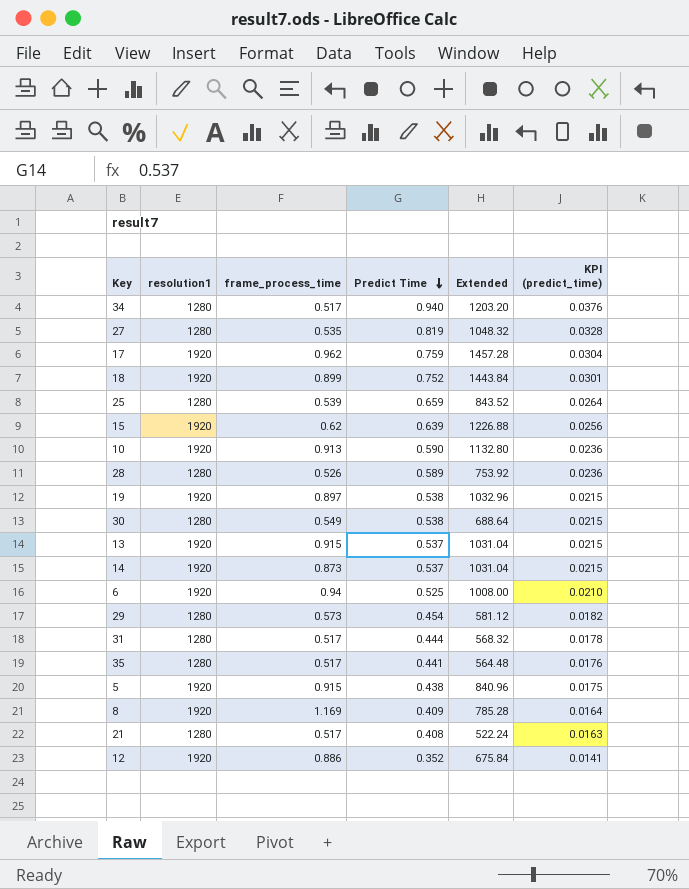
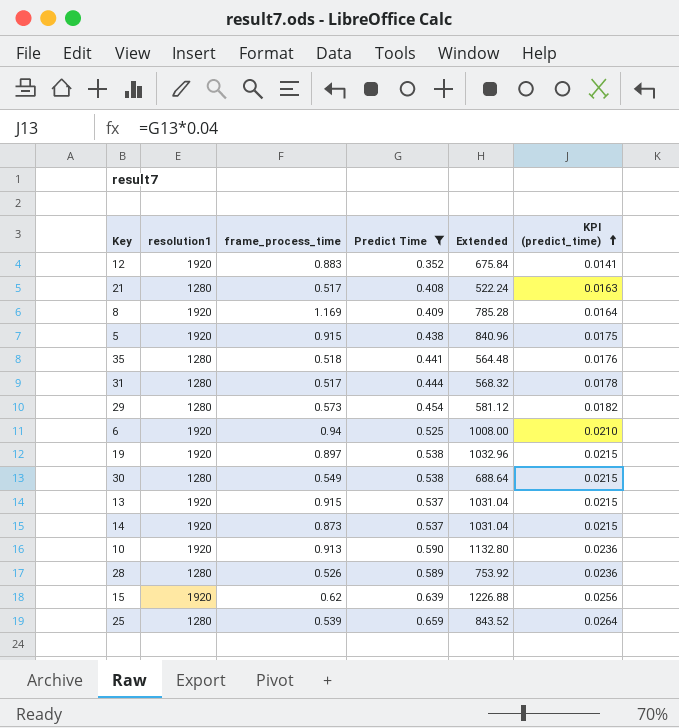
filter: none -> Predict Time <= 0.659
row order: Predict Time descending -> KPI (predict_time) ascending
12 | frame_process_time: 0.886 -> 0.883
35 | frame_process_time: 0.517 -> 0.518

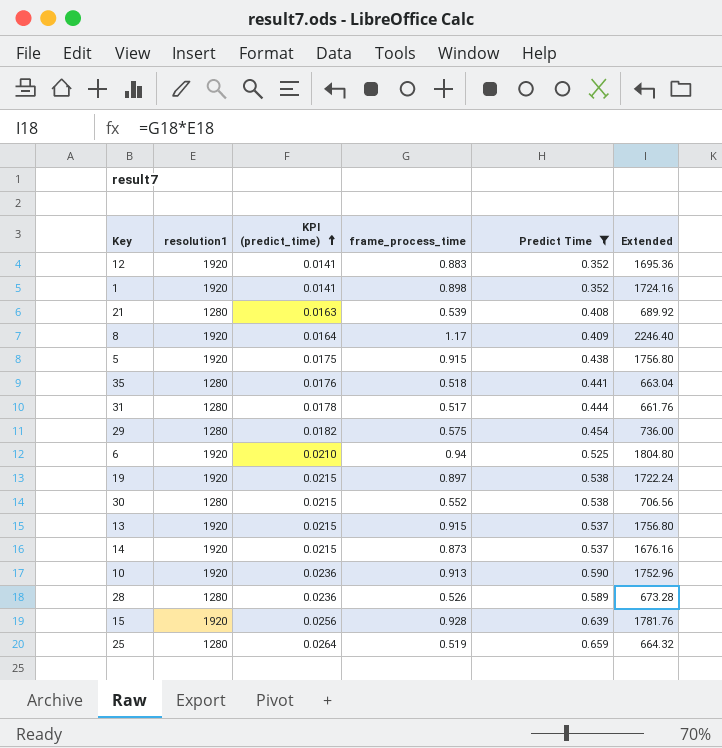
column KPI (predict_time) | position: 6 -> 3
column Extended | formula: [resolution1] * [Predict Time] -> [resolution1] * [frame_process_time]
row 1: none -> 1920 | 0.0141 | 0.898 | 0.352 | 1724.16
21 | frame_process_time: 0.517 -> 0.539
8 | frame_process_time: 1.169 -> 1.17
29 | frame_process_time: 0.573 -> 0.575
30 | frame_process_time: 0.549 -> 0.552
15 | frame_process_time: 0.62 -> 0.928
25 | frame_process_time: 0.539 -> 0.519

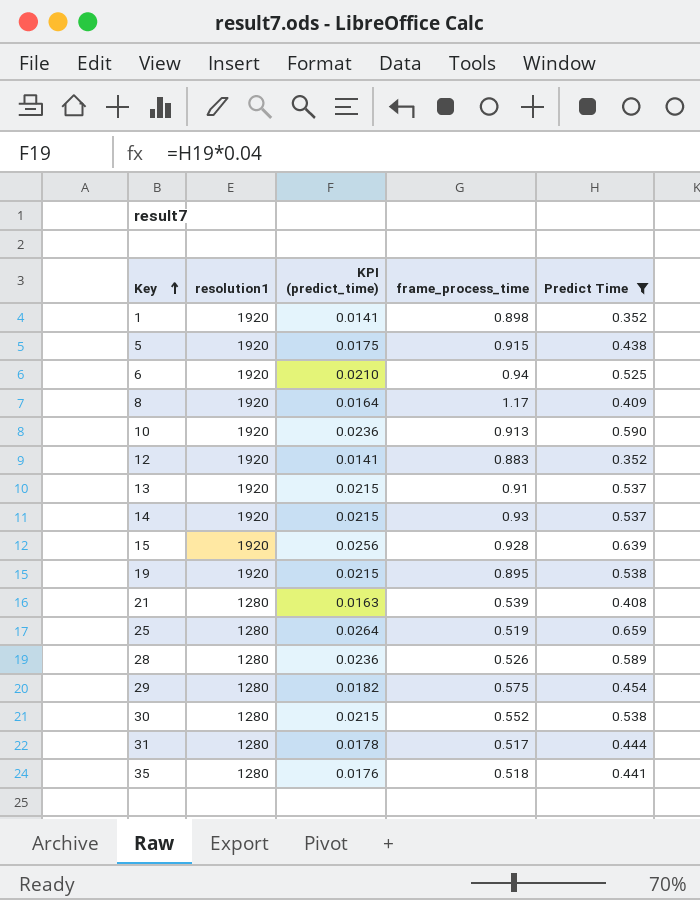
row order: KPI (predict_time) ascending -> Key ascending
column Extended | formula: [resolution1] * [frame_process_time] -> none
13 | frame_process_time: 0.915 -> 0.91
14 | frame_process_time: 0.873 -> 0.93
19 | frame_process_time: 0.897 -> 0.895

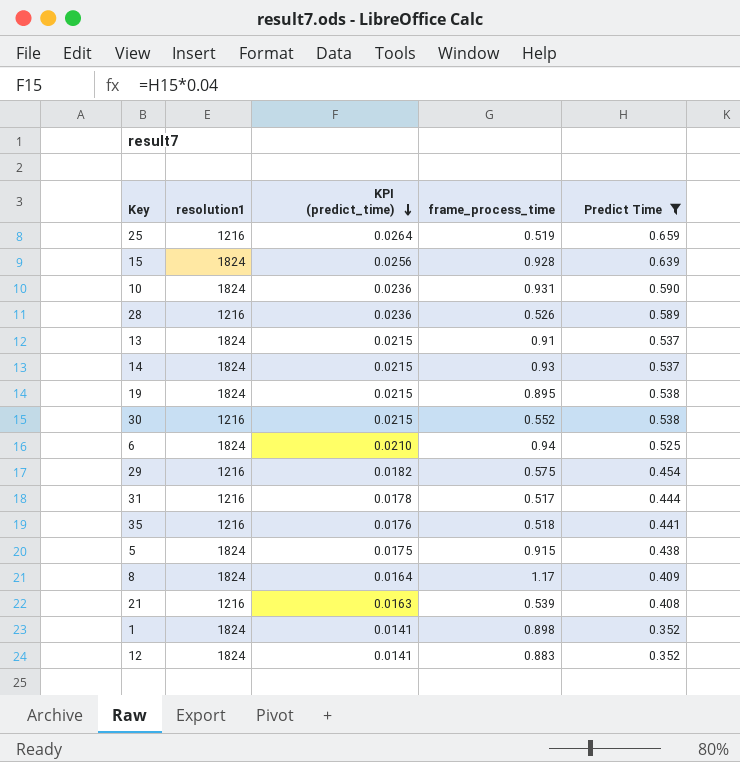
row order: Key ascending -> KPI (predict_time) descending
25 | resolution1: 1280 -> 1216
15 | resolution1: 1920 -> 1824
10 | resolution1: 1920 -> 1824
10 | frame_process_time: 0.913 -> 0.931
28 | resolution1: 1280 -> 1216
13 | resolution1: 1920 -> 1824
14 | resolution1: 1920 -> 1824
19 | resolution1: 1920 -> 1824
30 | resolution1: 1280 -> 1216
6 | resolution1: 1920 -> 1824
29 | resolution1: 1280 -> 1216
31 | resolution1: 1280 -> 1216
35 | resolution1: 1280 -> 1216
5 | resolution1: 1920 -> 1824
8 | resolution1: 1920 -> 1824
21 | resolution1: 1280 -> 1216
1 | resolution1: 1920 -> 1824
12 | resolution1: 1920 -> 1824

